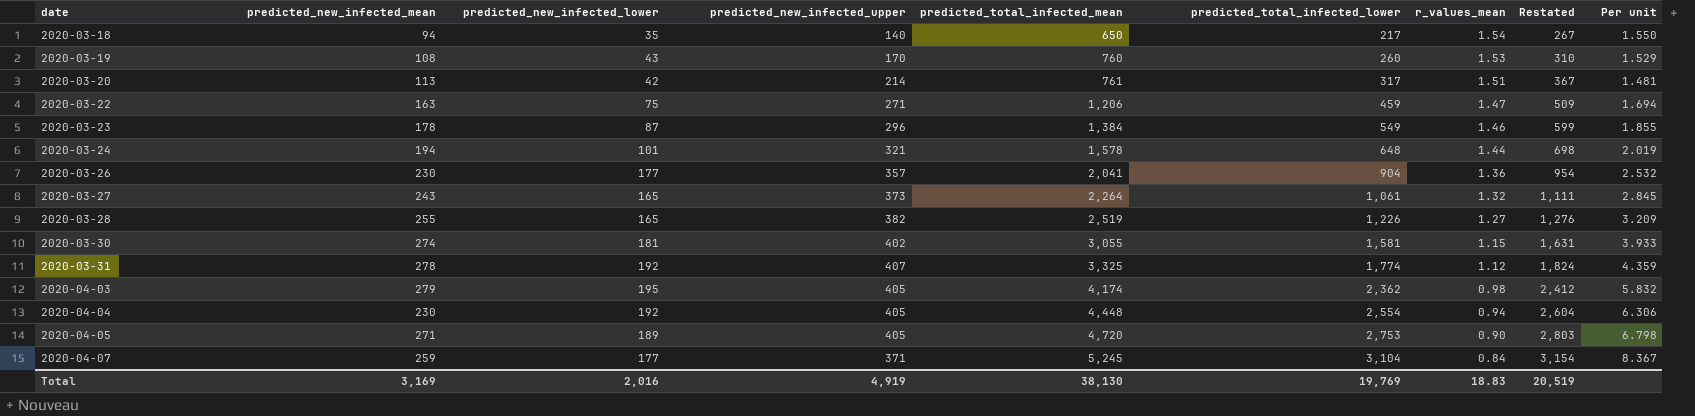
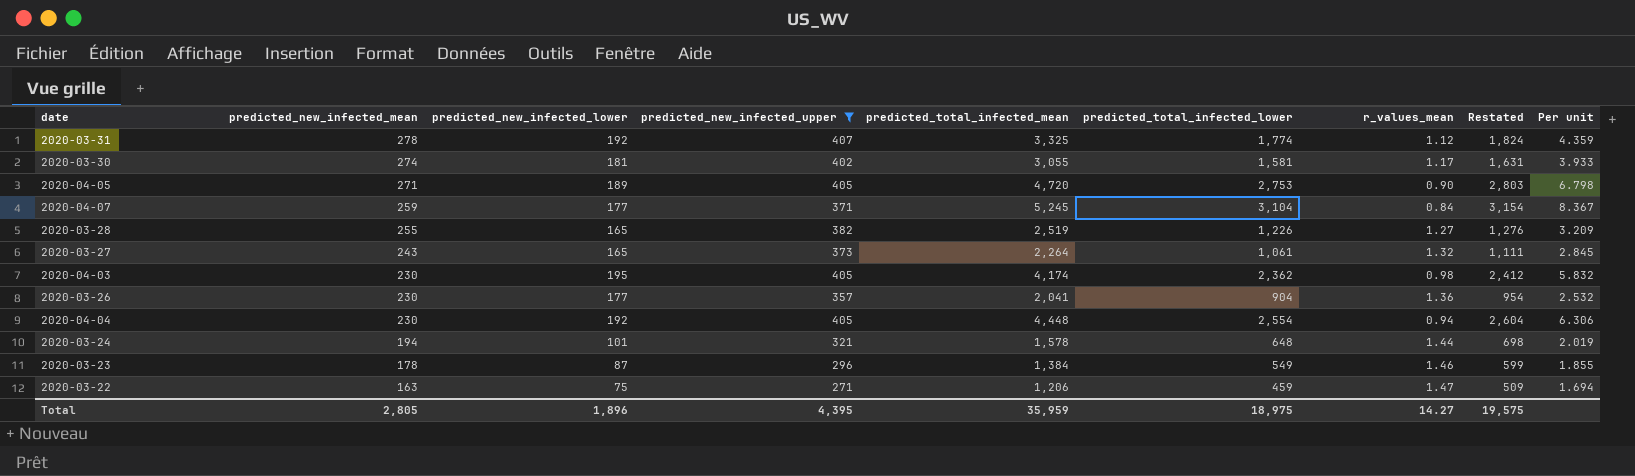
filter: none -> predicted_new_infected_upper >= 271
row order: date ascending -> predicted_new_infected_mean descending
2020-03-30 | r_values_mean: 1.15 -> 1.17
2020-04-03 | predicted_new_infected_mean: 279 -> 230
Total | predicted_new_infected_mean: 3,169 -> 2,805
Total | predicted_new_infected_lower: 2,016 -> 1,896
Total | predicted_new_infected_upper: 4,919 -> 4,395
Total | predicted_total_infected_mean: 38,130 -> 35,959
Total | predicted_total_infected_lower: 19,769 -> 18,975
Total | r_values_mean: 18.83 -> 14.27
Total | Restated: 20,519 -> 19,575

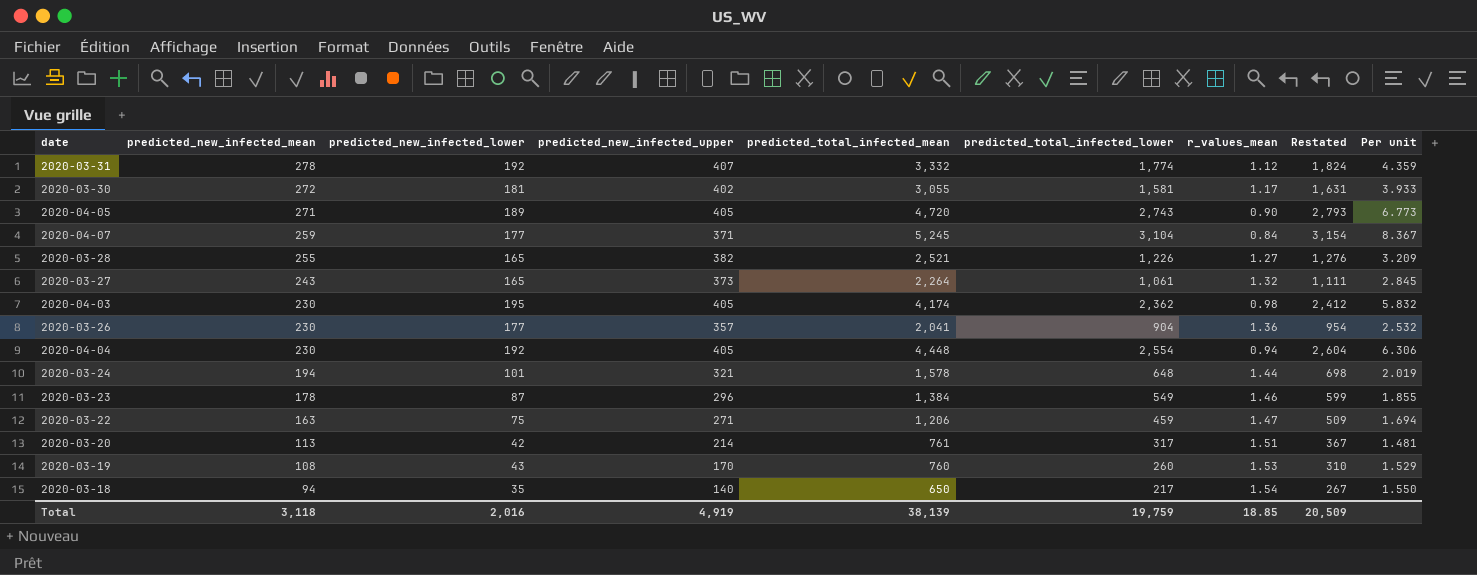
filter: predicted_new_infected_upper >= 271 -> none
2020-03-31 | predicted_total_infected_mean: 3,325 -> 3,332
2020-03-30 | predicted_new_infected_mean: 274 -> 272
2020-04-05 | predicted_total_infected_lower: 2,753 -> 2,743
2020-04-05 | Restated: 2,803 -> 2,793
2020-04-05 | Per unit: 6.798 -> 6.773
2020-03-28 | predicted_total_infected_mean: 2,519 -> 2,521
Total | predicted_new_infected_mean: 2,805 -> 3,118
Total | predicted_new_infected_lower: 1,896 -> 2,016
Total | predicted_new_infected_upper: 4,395 -> 4,919
Total | predicted_total_infected_mean: 35,959 -> 38,139
Total | predicted_total_infected_lower: 18,975 -> 19,759
Total | r_values_mean: 14.27 -> 18.85
Total | Restated: 19,575 -> 20,509

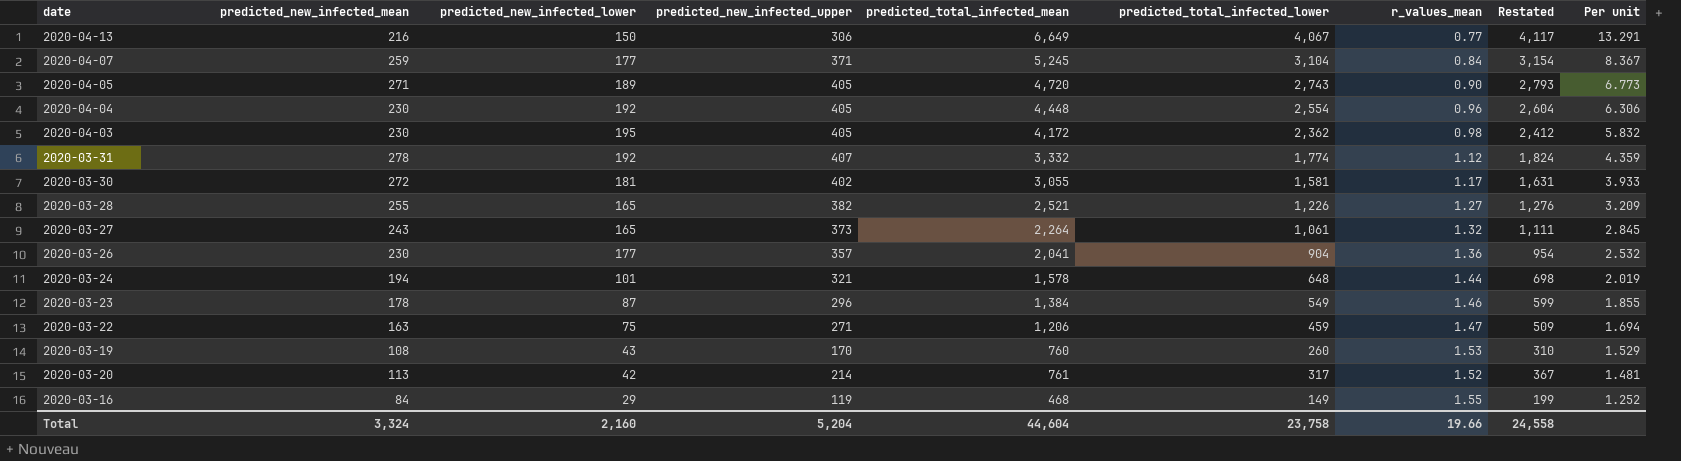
row order: predicted_new_infected_mean descending -> Per unit descending
row 2020-03-18: 94 | 35 | 140 | 650 | 217 | 1.54 | 267 | 1.550 -> none
row 2020-04-13: none -> 216 | 150 | 306 | 6,649 | 4,067 | 0.77 | 4,117 | 13.291
2020-04-04 | r_values_mean: 0.94 -> 0.96
2020-04-03 | predicted_total_infected_mean: 4,174 -> 4,172
2020-03-20 | r_values_mean: 1.51 -> 1.52
row 2020-03-16: none -> 84 | 29 | 119 | 468 | 149 | 1.55 | 199 | 1.252
Total | predicted_new_infected_mean: 3,118 -> 3,324
Total | predicted_new_infected_lower: 2,016 -> 2,160
Total | predicted_new_infected_upper: 4,919 -> 5,204
Total | predicted_total_infected_mean: 38,139 -> 44,604
Total | predicted_total_infected_lower: 19,759 -> 23,758
Total | r_values_mean: 18.85 -> 19.66
Total | Restated: 20,509 -> 24,558

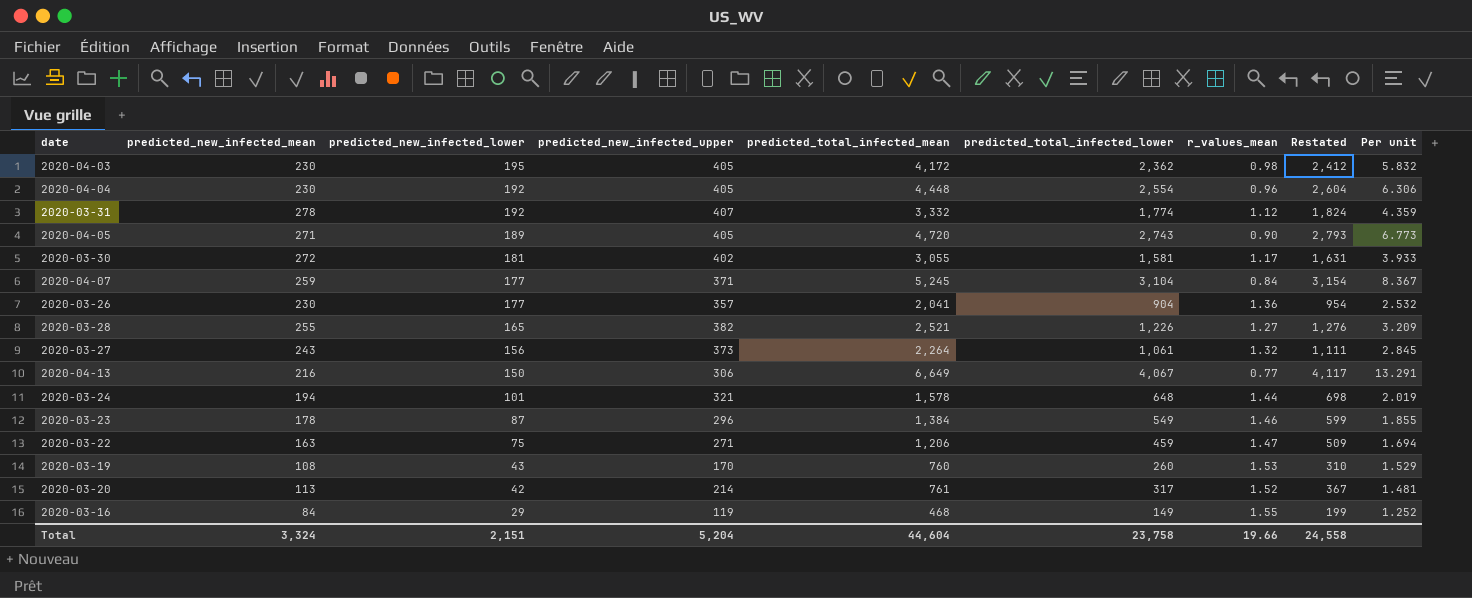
row order: Per unit descending -> predicted_new_infected_lower descending
2020-03-27 | predicted_new_infected_lower: 165 -> 156
Total | predicted_new_infected_lower: 2,160 -> 2,151

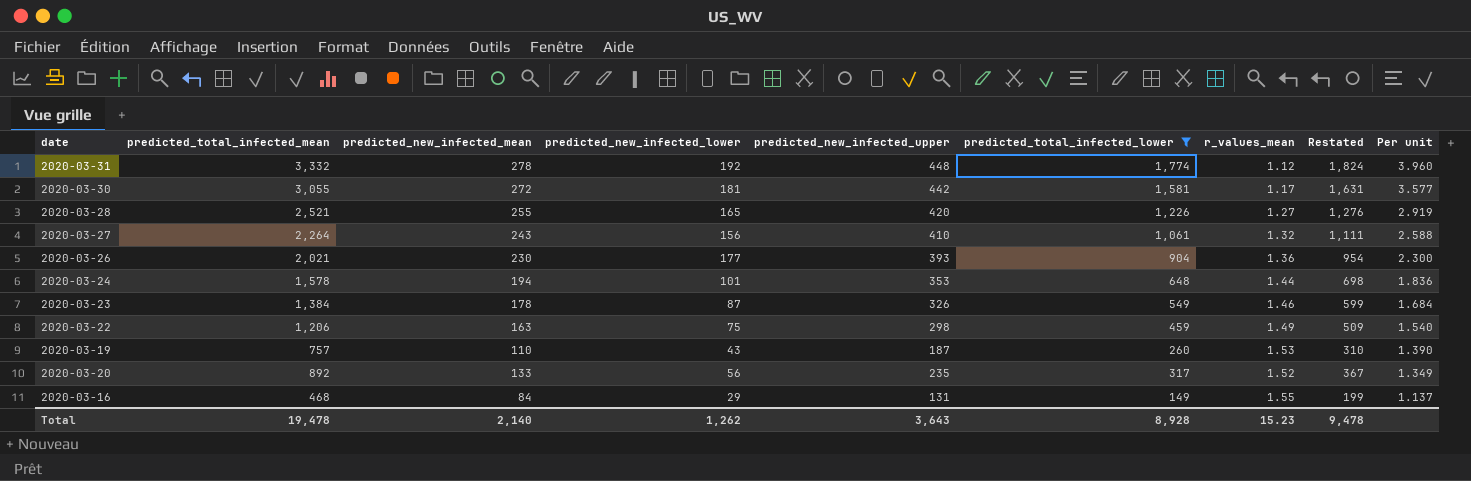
filter: none -> predicted_total_infected_lower <= 1,774
row order: predicted_new_infected_lower descending -> Per unit descending
column predicted_total_infected_mean | position: 5 -> 2
2020-03-31 | predicted_new_infected_upper: 407 -> 448
2020-03-31 | Per unit: 4.359 -> 3.960
2020-03-30 | predicted_new_infected_upper: 402 -> 442
2020-03-30 | Per unit: 3.933 -> 3.577
2020-03-28 | predicted_new_infected_upper: 382 -> 420
2020-03-28 | Per unit: 3.209 -> 2.919
2020-03-27 | predicted_new_infected_upper: 373 -> 410
2020-03-27 | Per unit: 2.845 -> 2.588
2020-03-26 | predicted_total_infected_mean: 2,041 -> 2,021
2020-03-26 | predicted_new_infected_upper: 357 -> 393
2020-03-26 | Per unit: 2.532 -> 2.300
2020-03-24 | predicted_new_infected_upper: 321 -> 353
2020-03-24 | Per unit: 2.019 -> 1.836
2020-03-23 | predicted_new_infected_upper: 296 -> 326
2020-03-23 | Per unit: 1.855 -> 1.684
2020-03-22 | predicted_new_infected_upper: 271 -> 298
2020-03-22 | r_values_mean: 1.47 -> 1.49
2020-03-22 | Per unit: 1.694 -> 1.540
2020-03-19 | predicted_total_infected_mean: 760 -> 757
2020-03-19 | predicted_new_infected_mean: 108 -> 110
2020-03-19 | predicted_new_infected_upper: 170 -> 187
2020-03-19 | Per unit: 1.529 -> 1.390
2020-03-20 | predicted_total_infected_mean: 761 -> 892
2020-03-20 | predicted_new_infected_mean: 113 -> 133
2020-03-20 | predicted_new_infected_lower: 42 -> 56
2020-03-20 | predicted_new_infected_upper: 214 -> 235
2020-03-20 | Per unit: 1.481 -> 1.349
2020-03-16 | predicted_new_infected_upper: 119 -> 131
2020-03-16 | Per unit: 1.252 -> 1.137
Total | predicted_total_infected_mean: 44,604 -> 19,478
Total | predicted_new_infected_mean: 3,324 -> 2,140
Total | predicted_new_infected_lower: 2,151 -> 1,262
Total | predicted_new_infected_upper: 5,204 -> 3,643
Total | predicted_total_infected_lower: 23,758 -> 8,928
Total | r_values_mean: 19.66 -> 15.23
Total | Restated: 24,558 -> 9,478

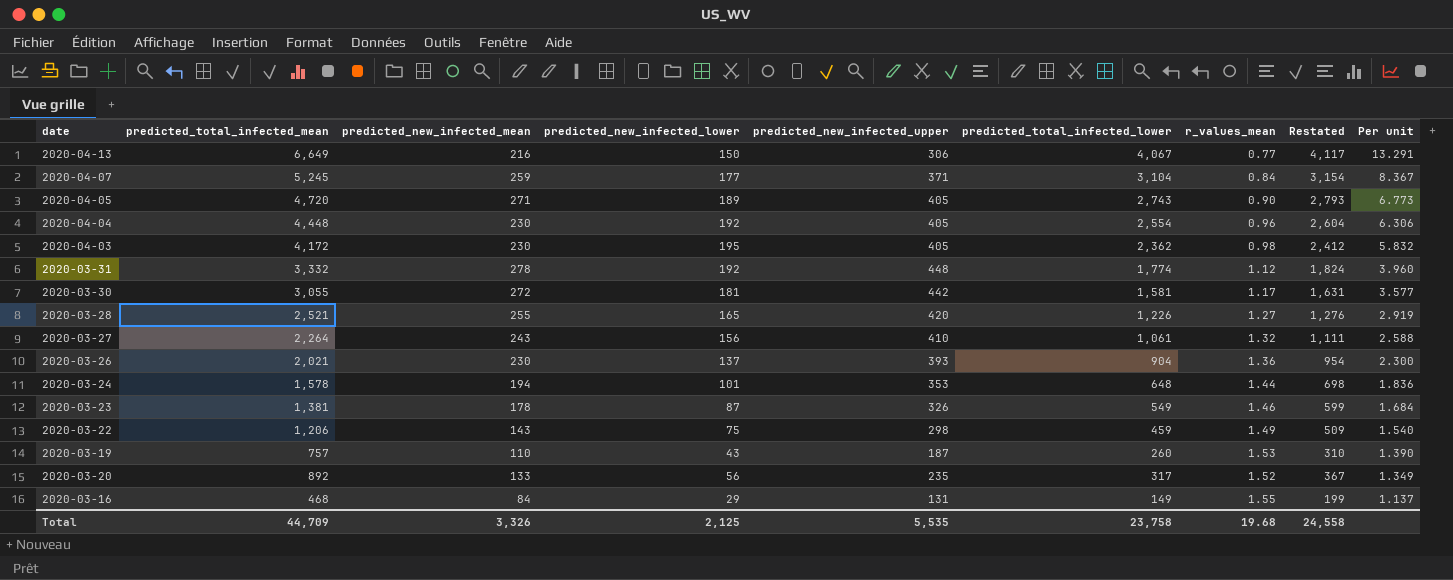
filter: predicted_total_infected_lower <= 1,774 -> none
2020-03-26 | predicted_new_infected_lower: 177 -> 137
2020-03-23 | predicted_total_infected_mean: 1,384 -> 1,381
2020-03-22 | predicted_new_infected_mean: 163 -> 143
Total | predicted_total_infected_mean: 19,478 -> 44,709
Total | predicted_new_infected_mean: 2,140 -> 3,326
Total | predicted_new_infected_lower: 1,262 -> 2,125
Total | predicted_new_infected_upper: 3,643 -> 5,535
Total | predicted_total_infected_lower: 8,928 -> 23,758
Total | r_values_mean: 15.23 -> 19.68
Total | Restated: 9,478 -> 24,558

